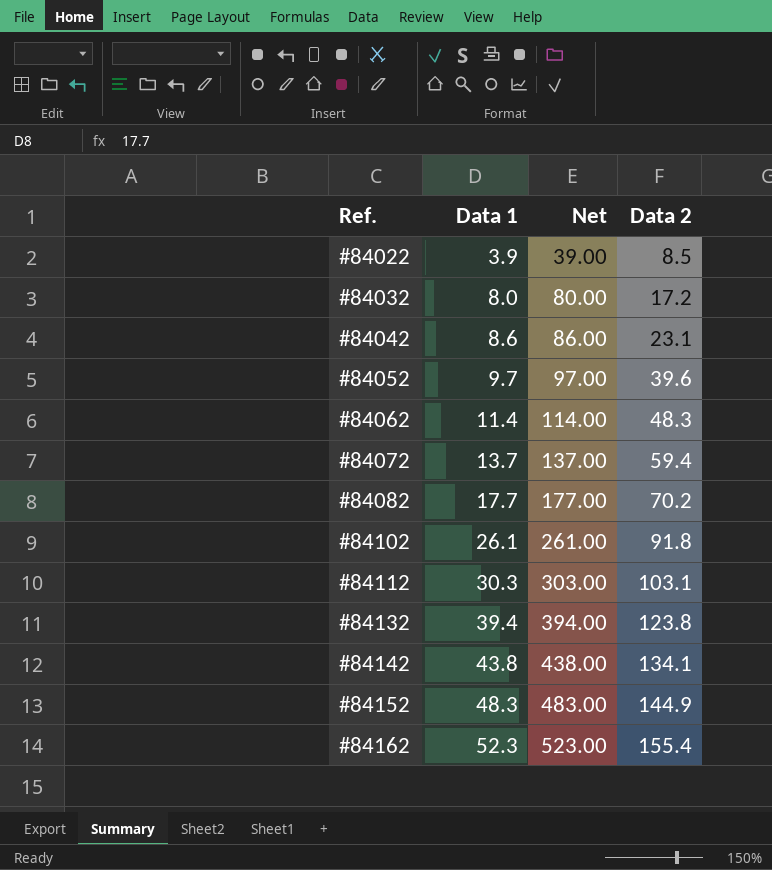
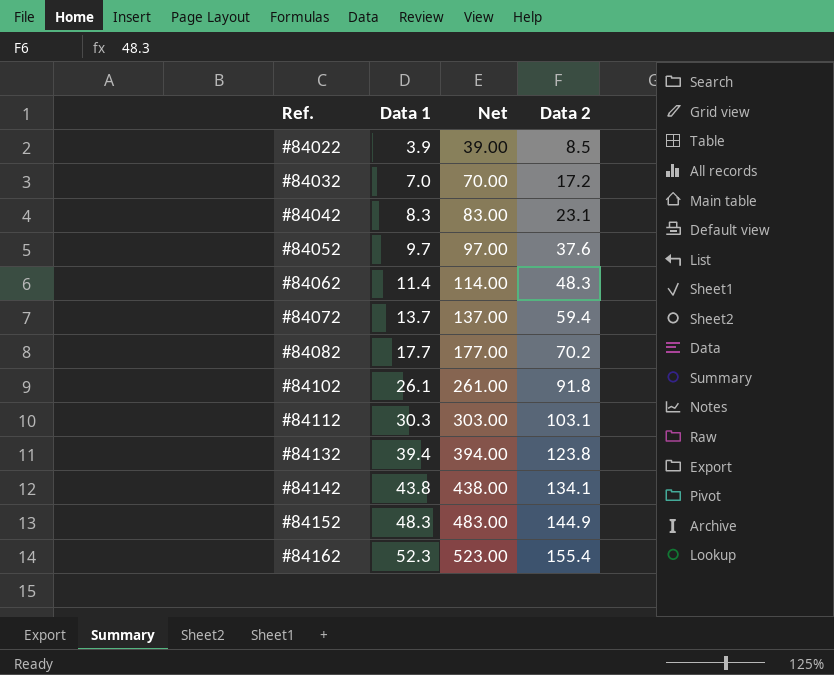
#84032 | Data 1: 8.0 -> 7.0
#84032 | Net: 80.00 -> 70.00
#84042 | Data 1: 8.6 -> 8.3
#84042 | Net: 86.00 -> 83.00
#84052 | Data 2: 39.6 -> 37.6

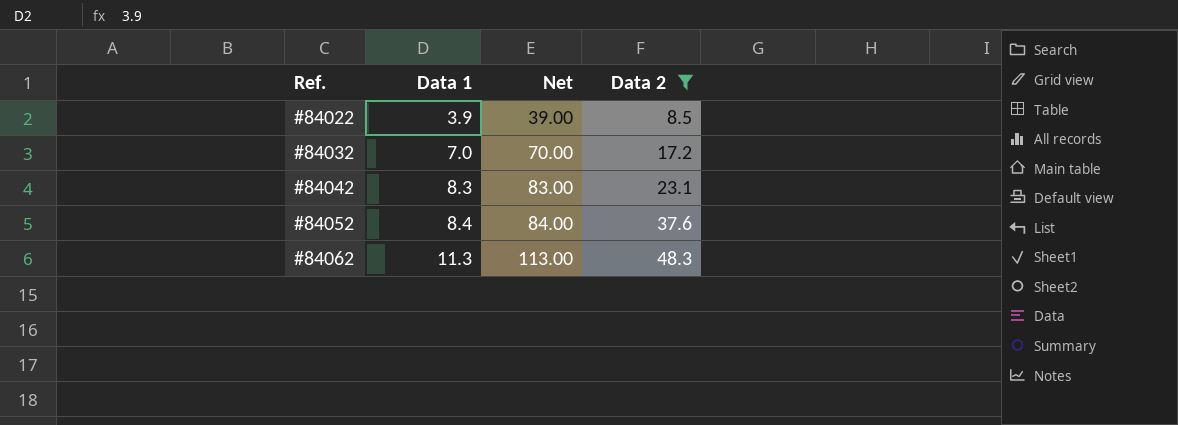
filter: none -> Data 2 <= 48.3
#84052 | Data 1: 9.7 -> 8.4
#84052 | Net: 97.00 -> 84.00
#84062 | Data 1: 11.4 -> 11.3
#84062 | Net: 114.00 -> 113.00

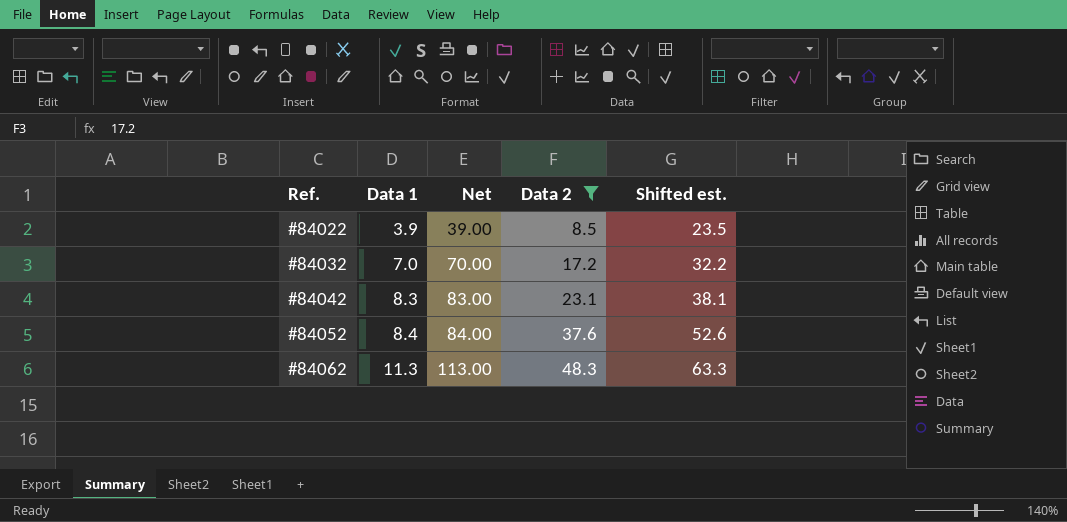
column Shifted est. | formula: none -> [Data 2] + 15

